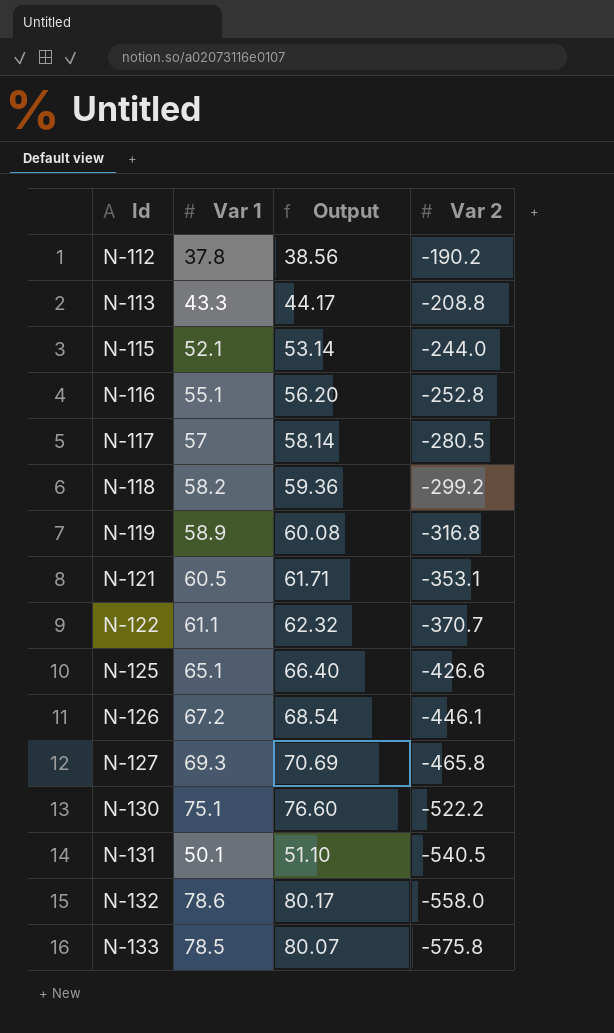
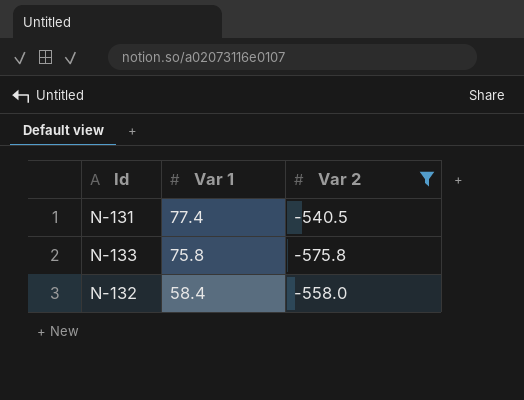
filter: none -> Var 2 <= -540.5
row order: Id ascending -> Var 1 descending
column Output | formula: [Var 1] * 1.02 -> none
N-131 | Var 1: 50.1 -> 77.4
N-133 | Var 1: 78.5 -> 75.8
N-132 | Var 1: 78.6 -> 58.4

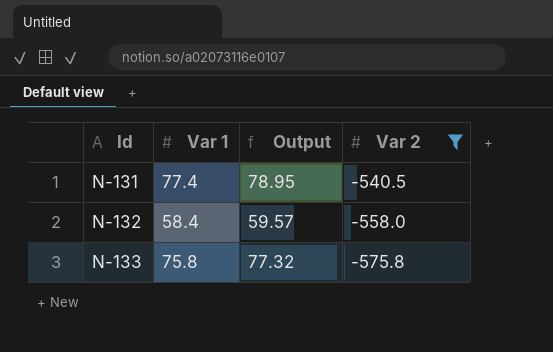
row order: Var 1 descending -> Id ascending
column Output | formula: none -> [Var 1] * 1.02

